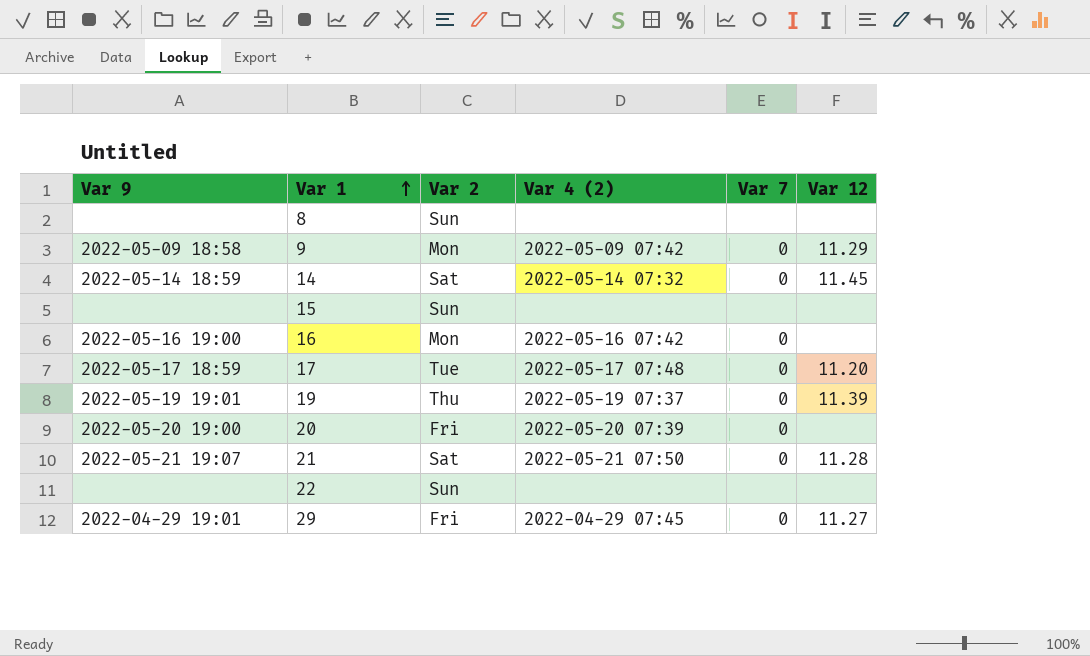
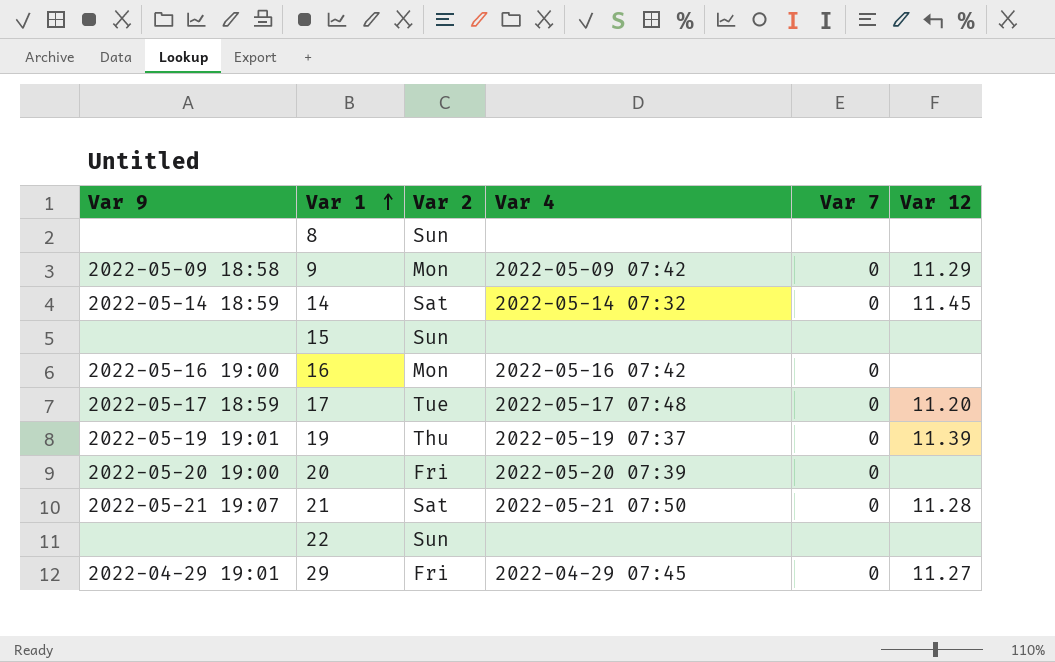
column name: Var 4 (2) -> Var 4

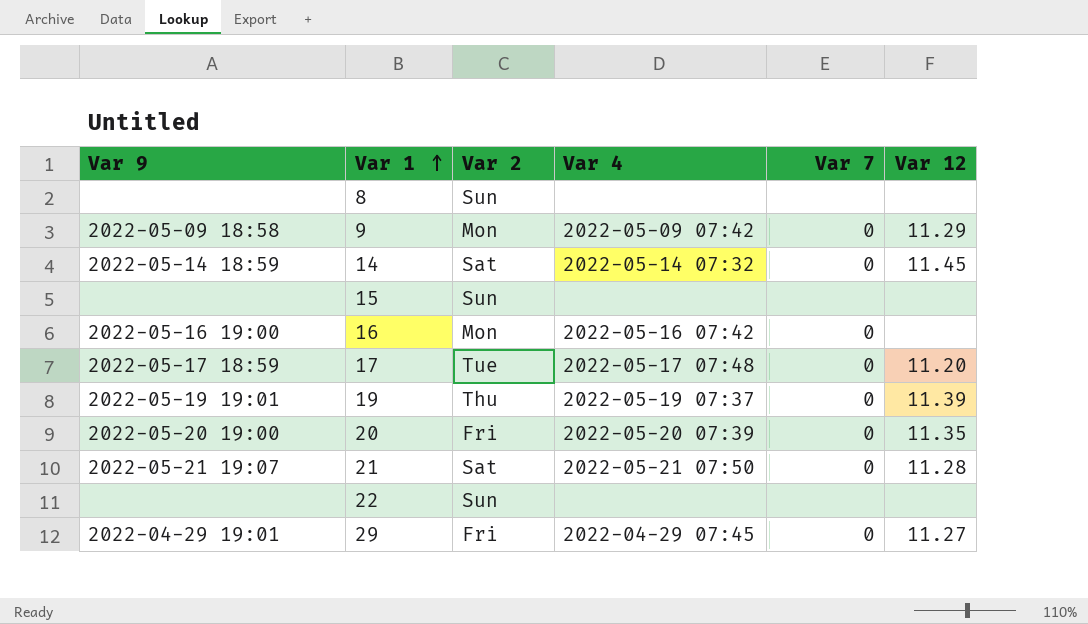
20 | Var 12: none -> 11.35

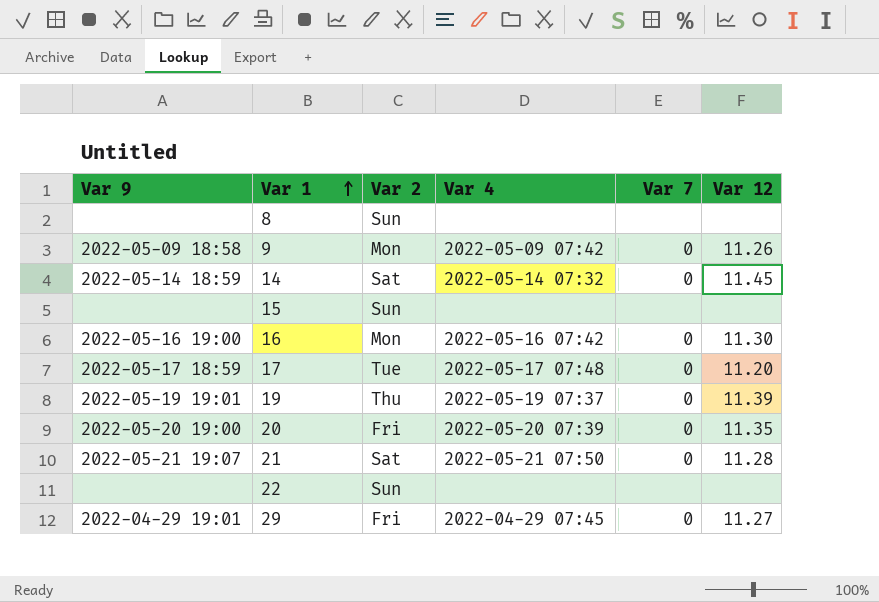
9 | Var 12: 11.29 -> 11.26
16 | Var 12: none -> 11.30

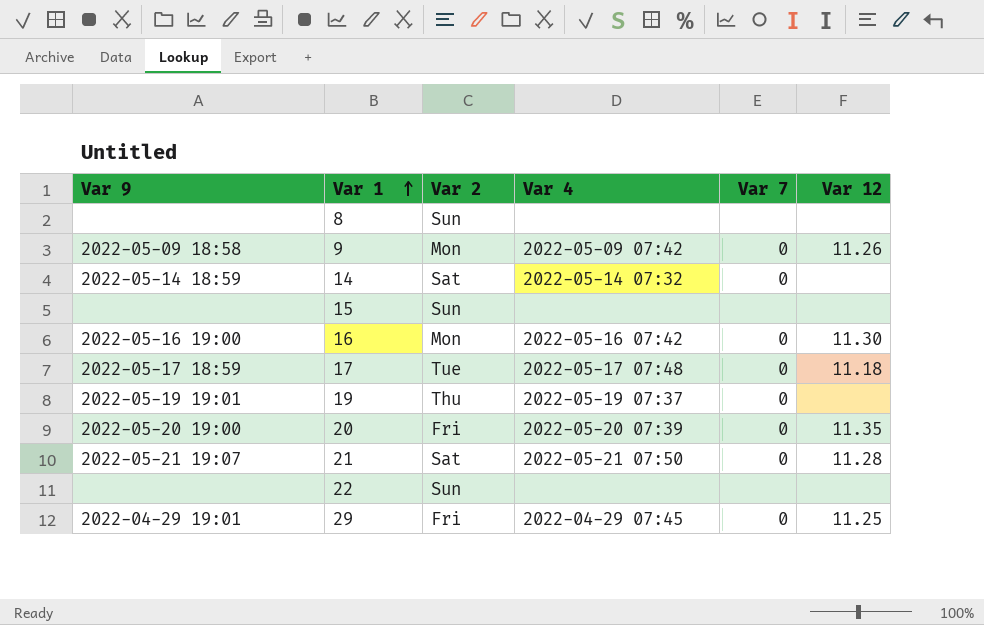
14 | Var 12: 11.45 -> none
17 | Var 12: 11.20 -> 11.18
19 | Var 12: 11.39 -> none
29 | Var 12: 11.27 -> 11.25

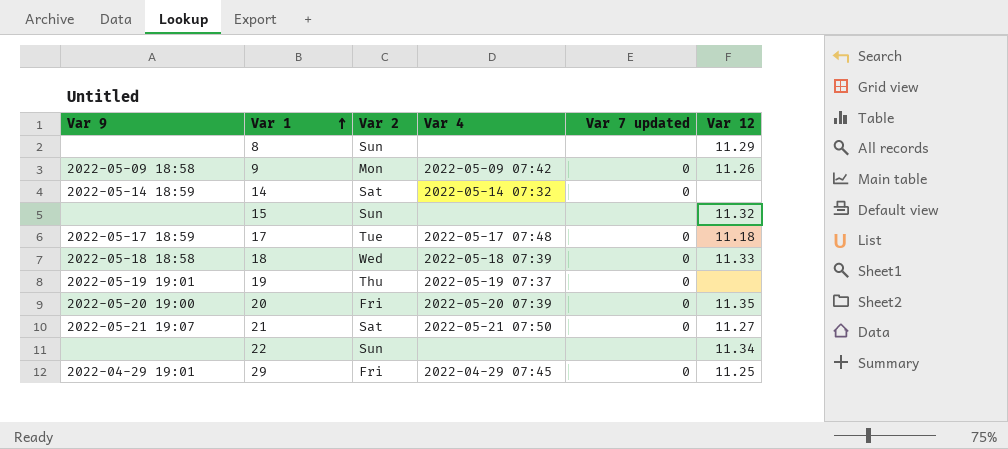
column name: Var 7 -> Var 7 updated
row 16: 2022-05-16 19:00 | Mon | 2022-05-16 07:42 | 0 | 11.30 -> none
8 | Var 12: none -> 11.29
15 | Var 12: none -> 11.32
row 18: none -> 2022-05-18 18:58 | Wed | 2022-05-18 07:39 | 0 | 11.33
21 | Var 12: 11.28 -> 11.27
22 | Var 12: none -> 11.34

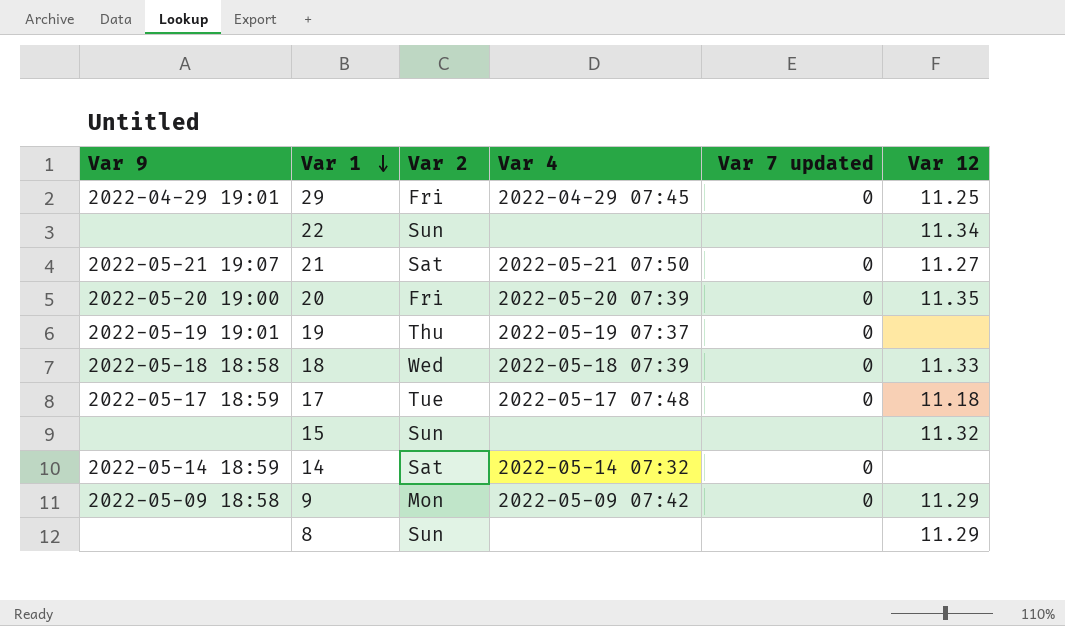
row order: Var 1 ascending -> Var 1 descending
9 | Var 12: 11.26 -> 11.29

